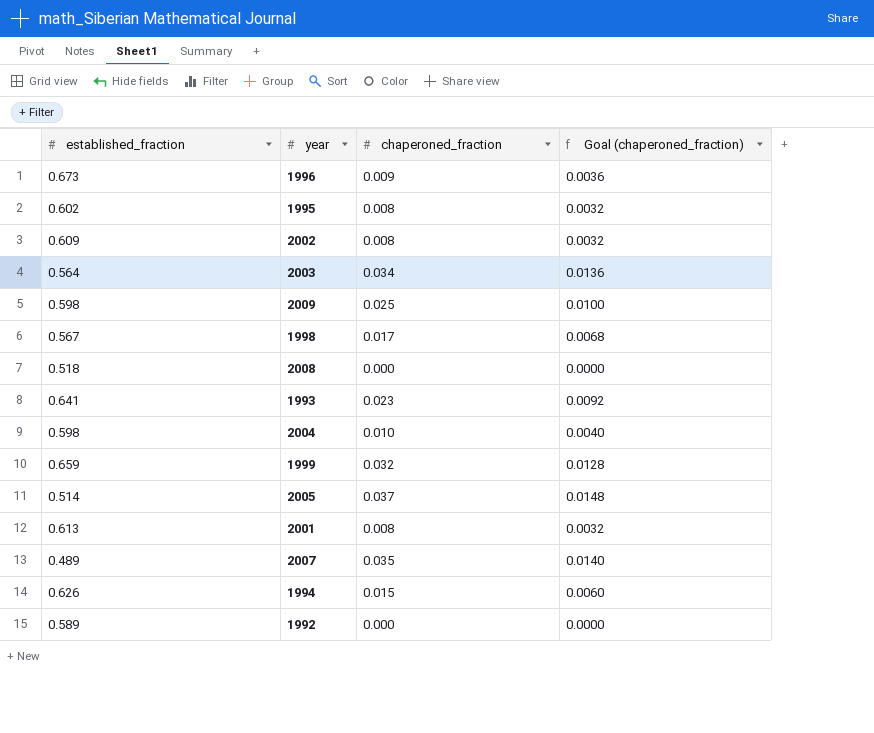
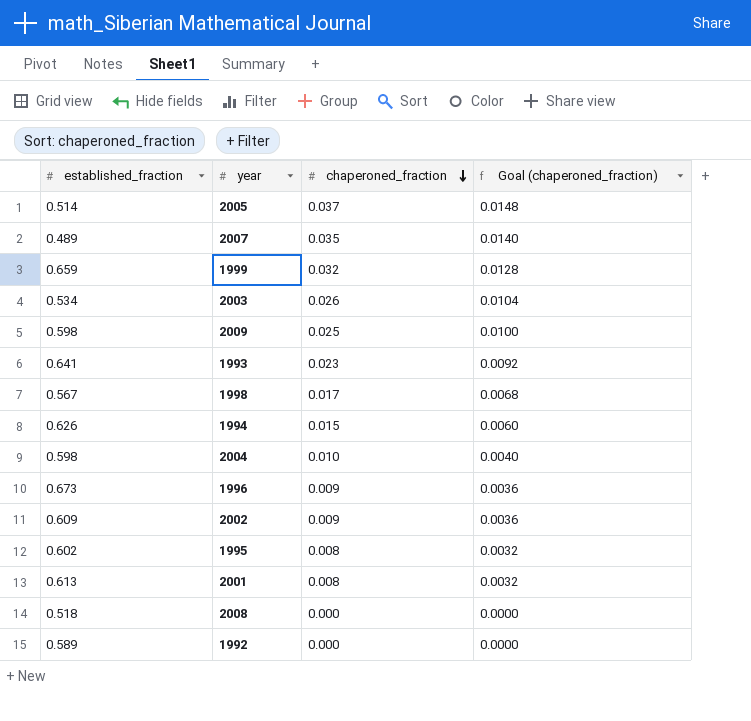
row order: none -> chaperoned_fraction descending
2003 | established_fraction: 0.564 -> 0.534
2003 | chaperoned_fraction: 0.034 -> 0.026
2003 | Goal (chaperoned_fraction): 0.0136 -> 0.0104
2002 | chaperoned_fraction: 0.008 -> 0.009
2002 | Goal (chaperoned_fraction): 0.0032 -> 0.0036

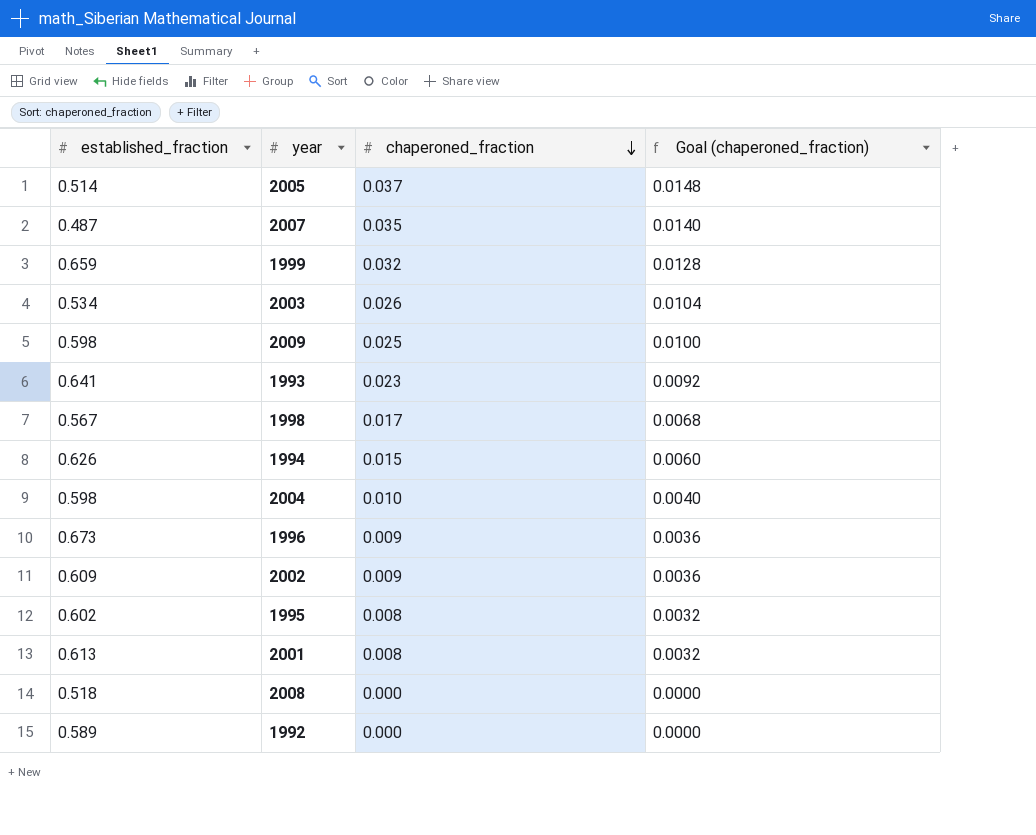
2007 | established_fraction: 0.489 -> 0.487

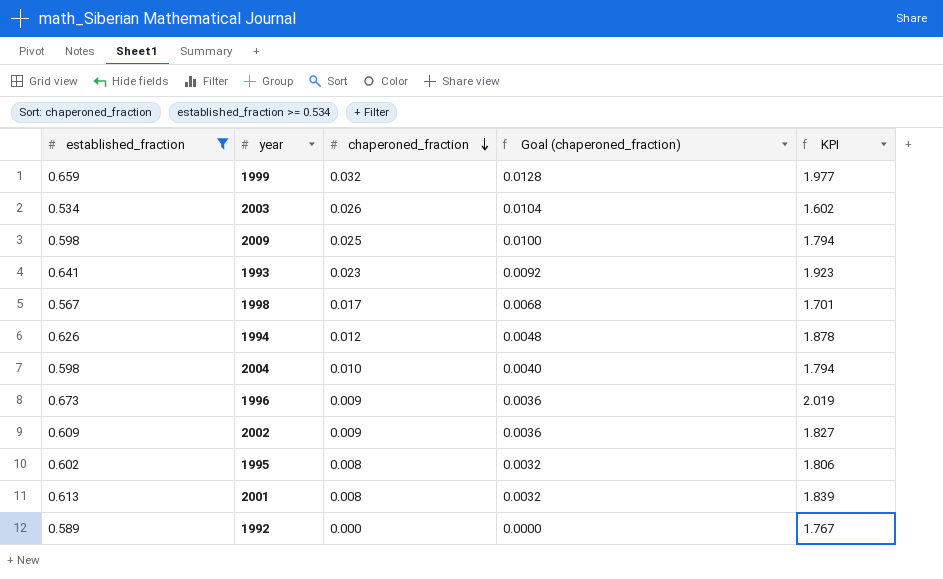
filter: none -> established_fraction >= 0.534
column KPI | formula: none -> [established_fraction] * 3
1994 | chaperoned_fraction: 0.015 -> 0.012
1994 | Goal (chaperoned_fraction): 0.0060 -> 0.0048

